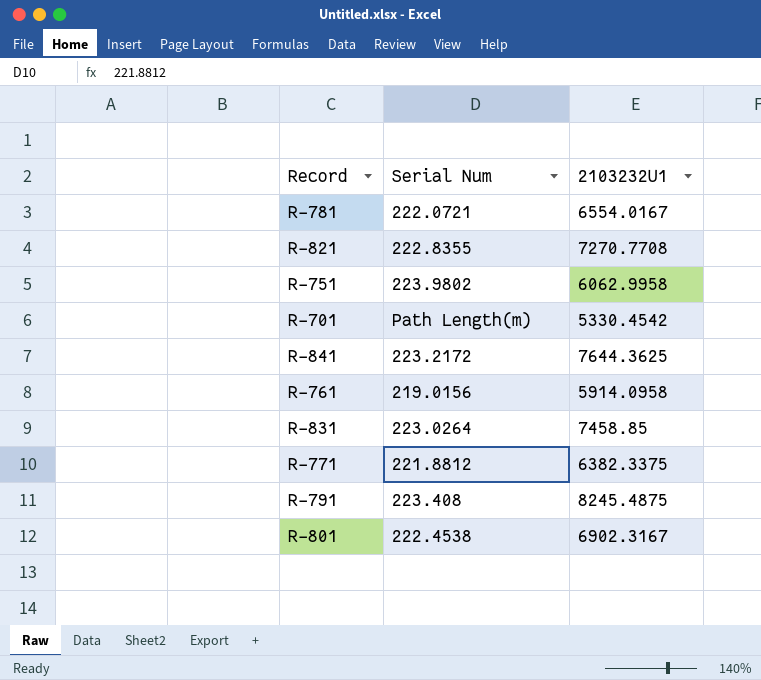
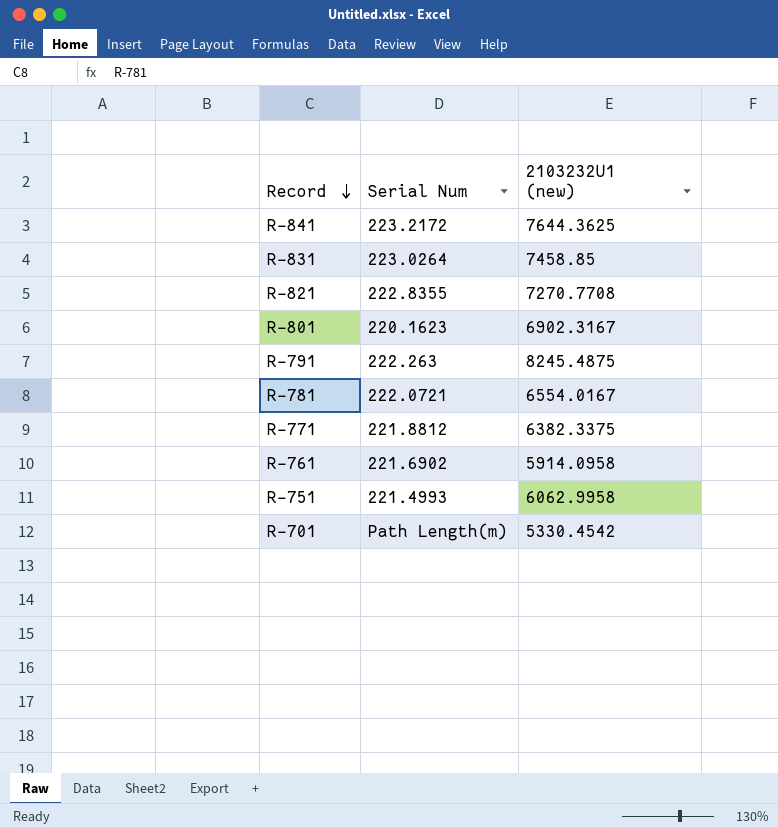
row order: none -> Record descending
column name: 2103232U1 -> 2103232U1 (new)
R-801 | Serial Num: 222.4538 -> 220.1623
R-791 | Serial Num: 223.408 -> 222.263
R-761 | Serial Num: 219.0156 -> 221.6902
R-751 | Serial Num: 223.9802 -> 221.4993

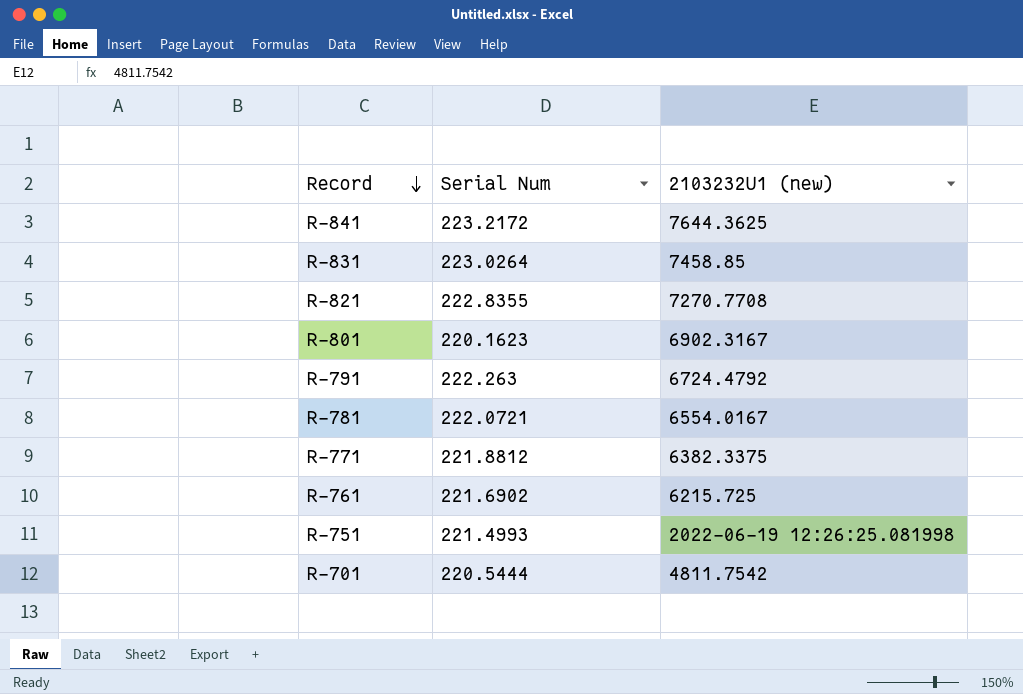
R-791 | 2103232U1 (new): 8245.4875 -> 6724.4792
R-761 | 2103232U1 (new): 5914.0958 -> 6215.725
R-751 | 2103232U1 (new): 6062.9958 -> 2022-06-19 12:26:25.081998
R-701 | Serial Num: Path Length(m) -> 220.5444
R-701 | 2103232U1 (new): 5330.4542 -> 4811.7542

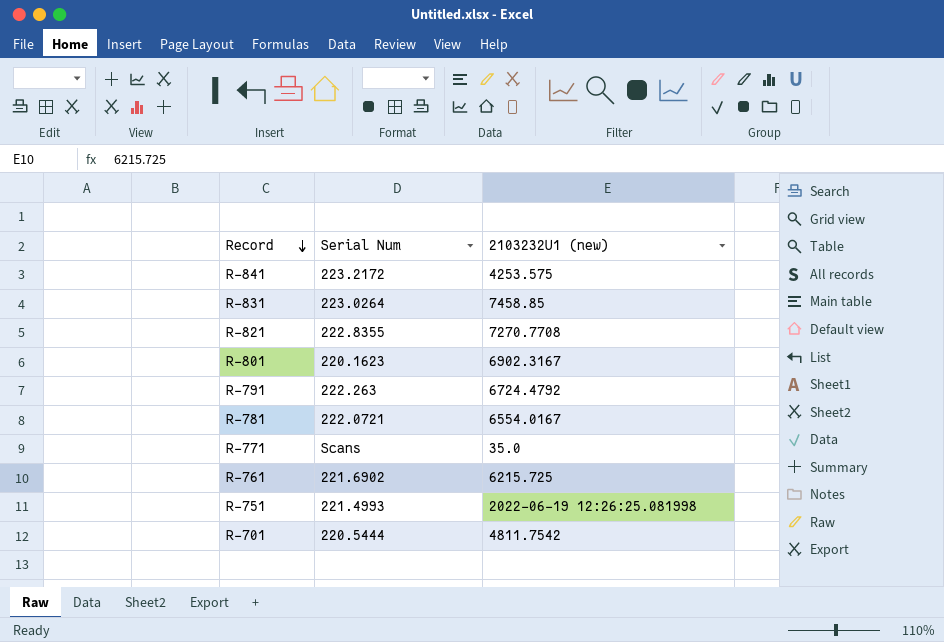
R-841 | 2103232U1 (new): 7644.3625 -> 4253.575
R-771 | Serial Num: 221.8812 -> Scans
R-771 | 2103232U1 (new): 6382.3375 -> 35.0

